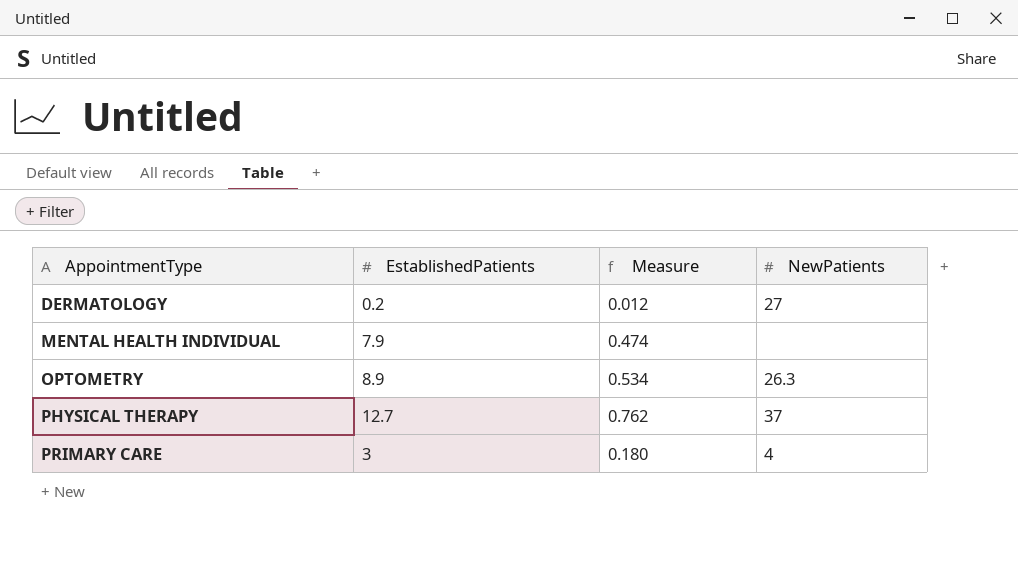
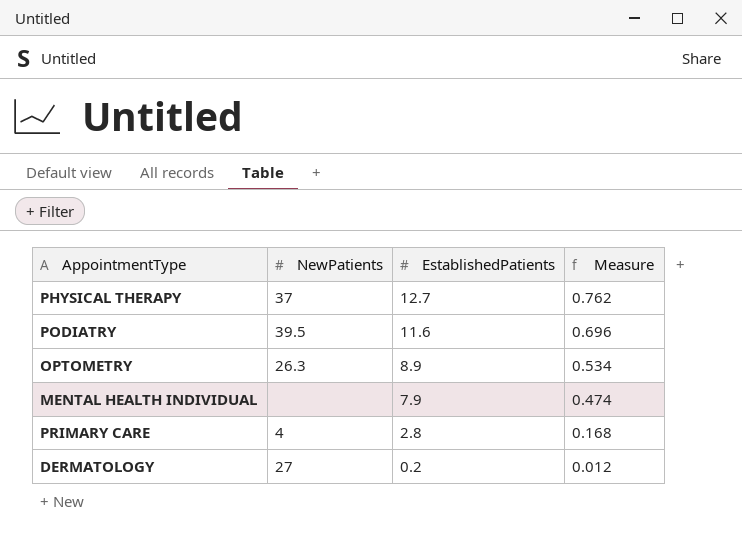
row order: AppointmentType ascending -> EstablishedPatients descending
column NewPatients | position: 4 -> 2
row PODIATRY: none -> 39.5 | 11.6 | 0.696
PRIMARY CARE | EstablishedPatients: 3 -> 2.8
PRIMARY CARE | Measure: 0.180 -> 0.168

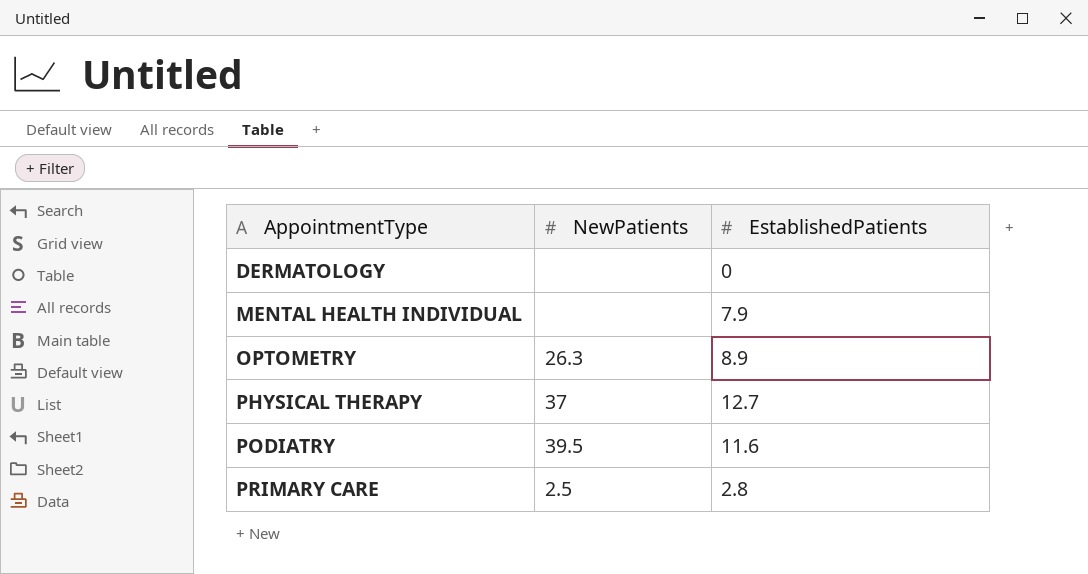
row order: EstablishedPatients descending -> AppointmentType ascending
column Measure | formula: [EstablishedPatients] * 0.06 -> none
DERMATOLOGY | NewPatients: 27 -> none
DERMATOLOGY | EstablishedPatients: 0.2 -> 0
PRIMARY CARE | NewPatients: 4 -> 2.5

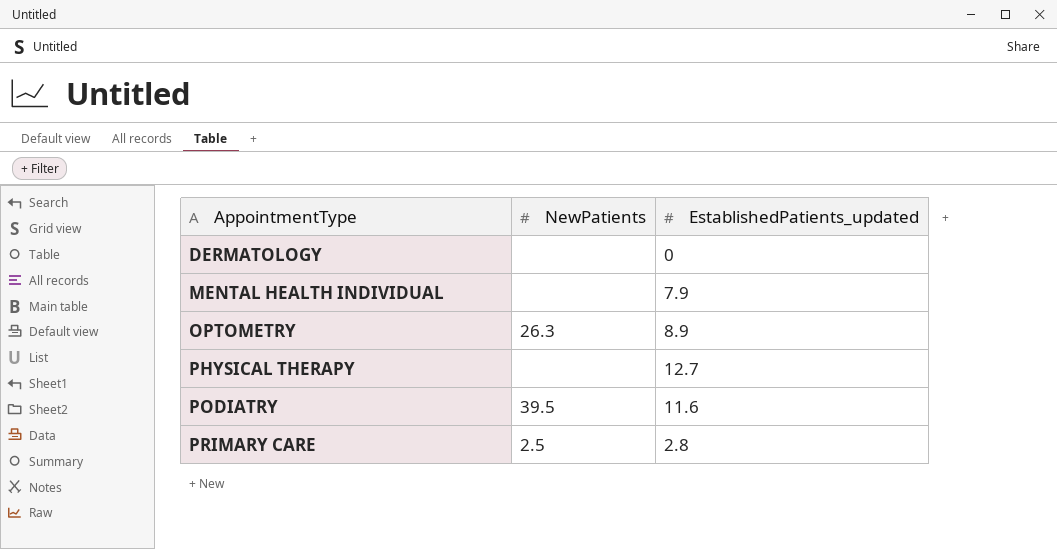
column name: EstablishedPatients -> EstablishedPatients_updated
PHYSICAL THERAPY | NewPatients: 37 -> none

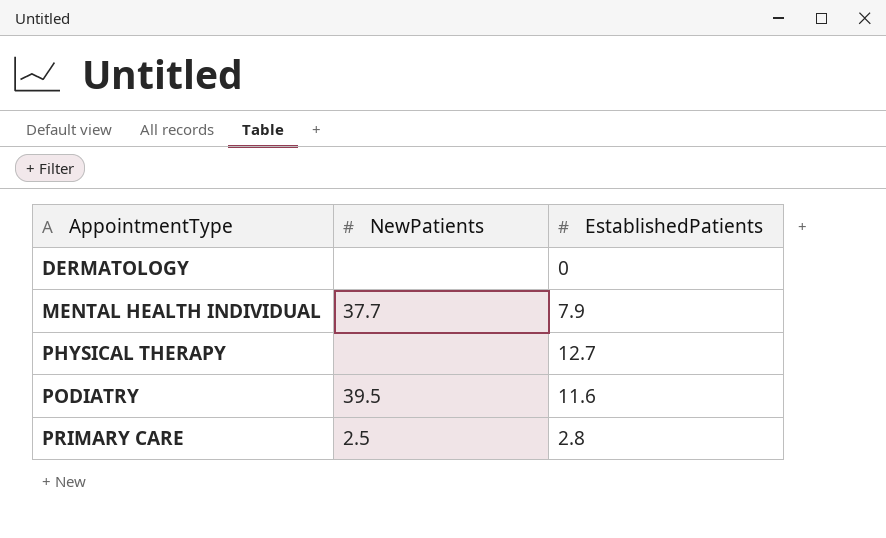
column name: EstablishedPatients_updated -> EstablishedPatients
row OPTOMETRY: 26.3 | 8.9 -> none
MENTAL HEALTH INDIVIDUAL | NewPatients: none -> 37.7

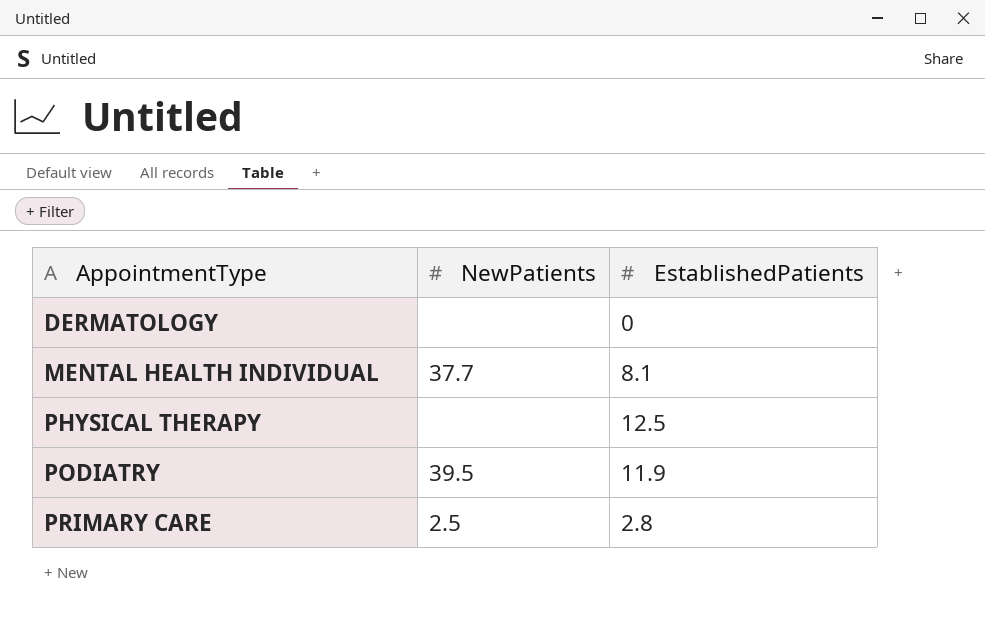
MENTAL HEALTH INDIVIDUAL | EstablishedPatients: 7.9 -> 8.1
PHYSICAL THERAPY | EstablishedPatients: 12.7 -> 12.5
PODIATRY | EstablishedPatients: 11.6 -> 11.9

